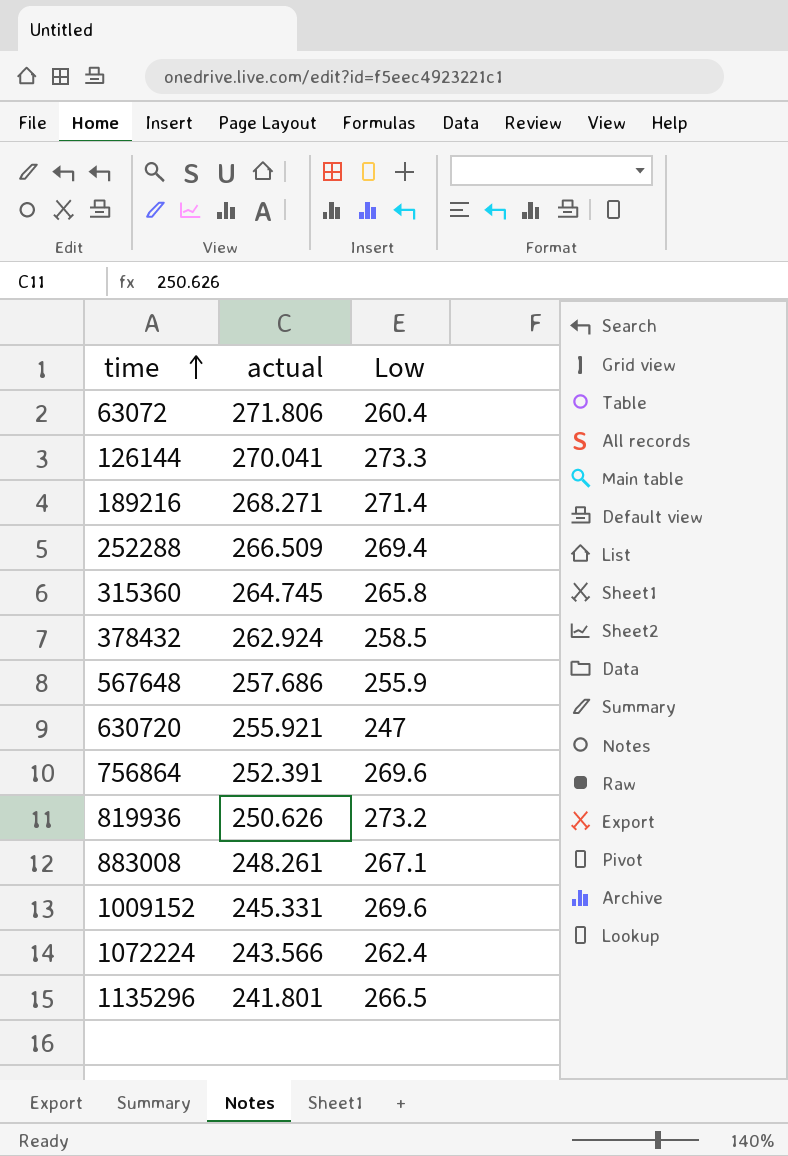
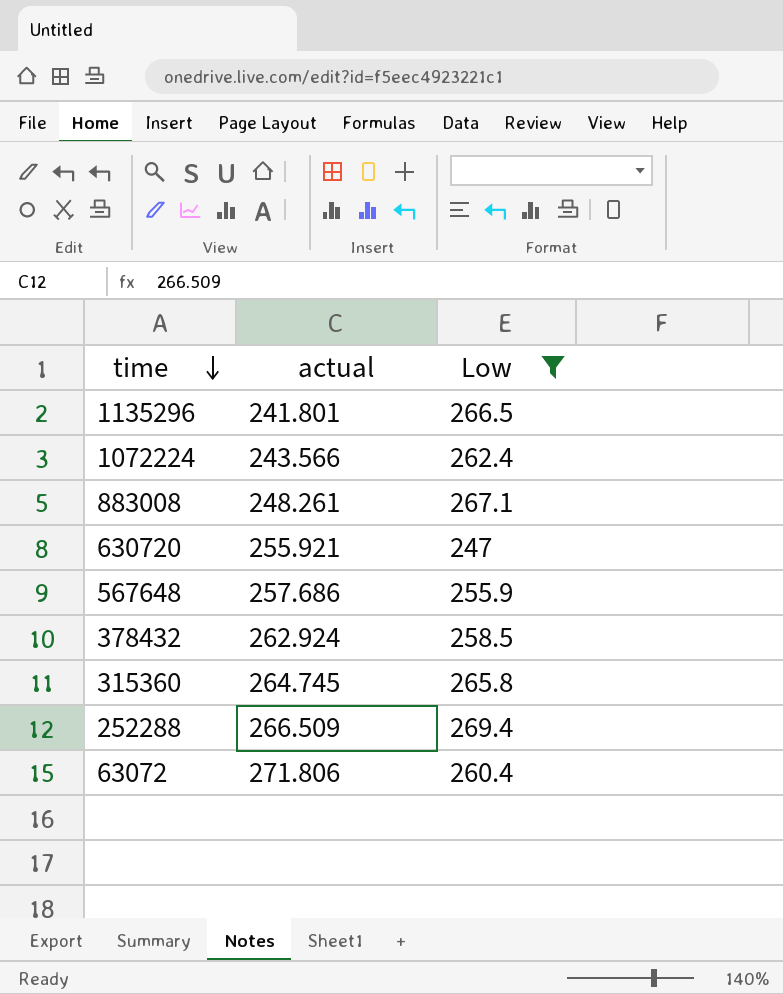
filter: none -> Low <= 269.4
row order: time ascending -> time descending

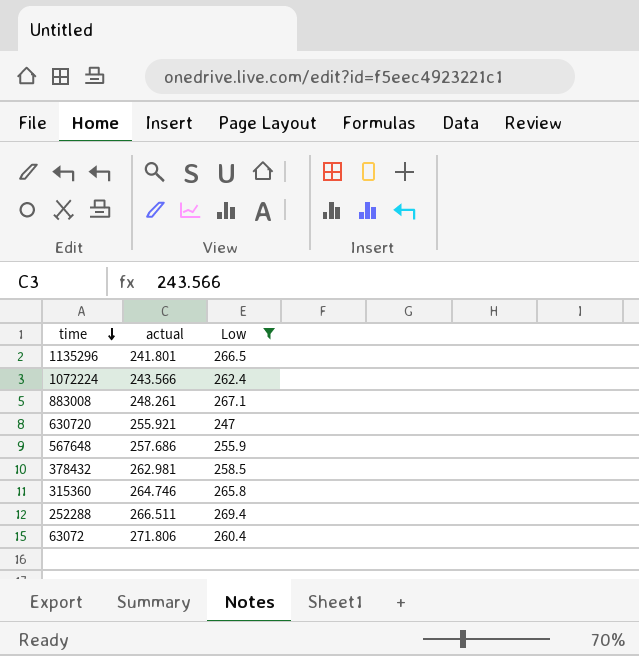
378432 | actual: 262.924 -> 262.981
315360 | actual: 264.745 -> 264.746
252288 | actual: 266.509 -> 266.511

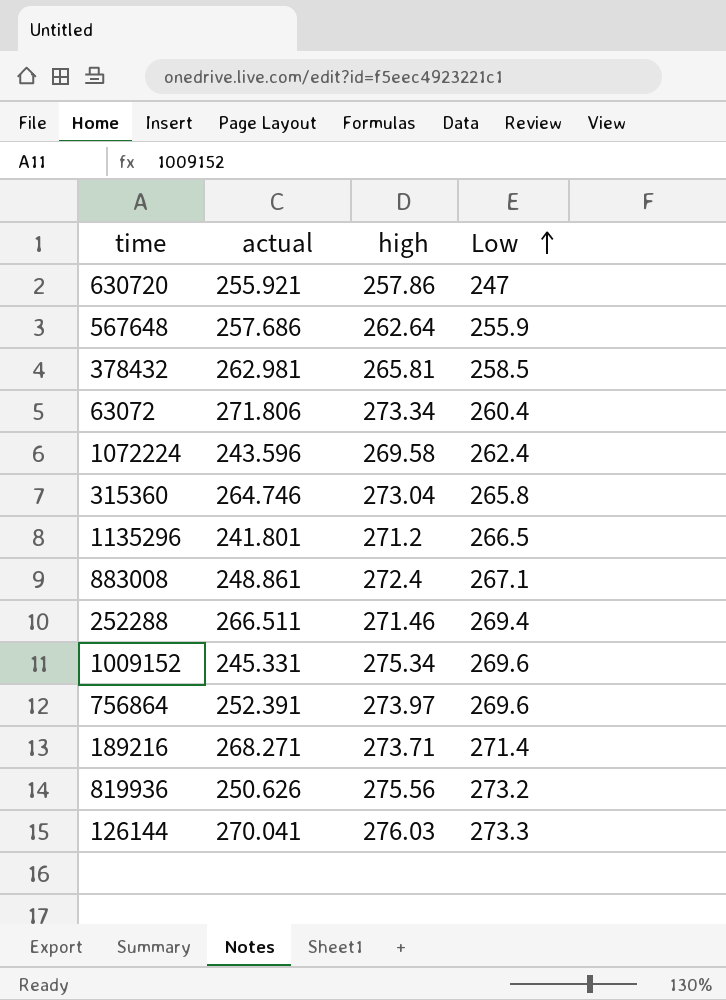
filter: Low <= 269.4 -> none
row order: time descending -> Low ascending
column high | position: none -> 3
1072224 | actual: 243.566 -> 243.596
883008 | actual: 248.261 -> 248.861

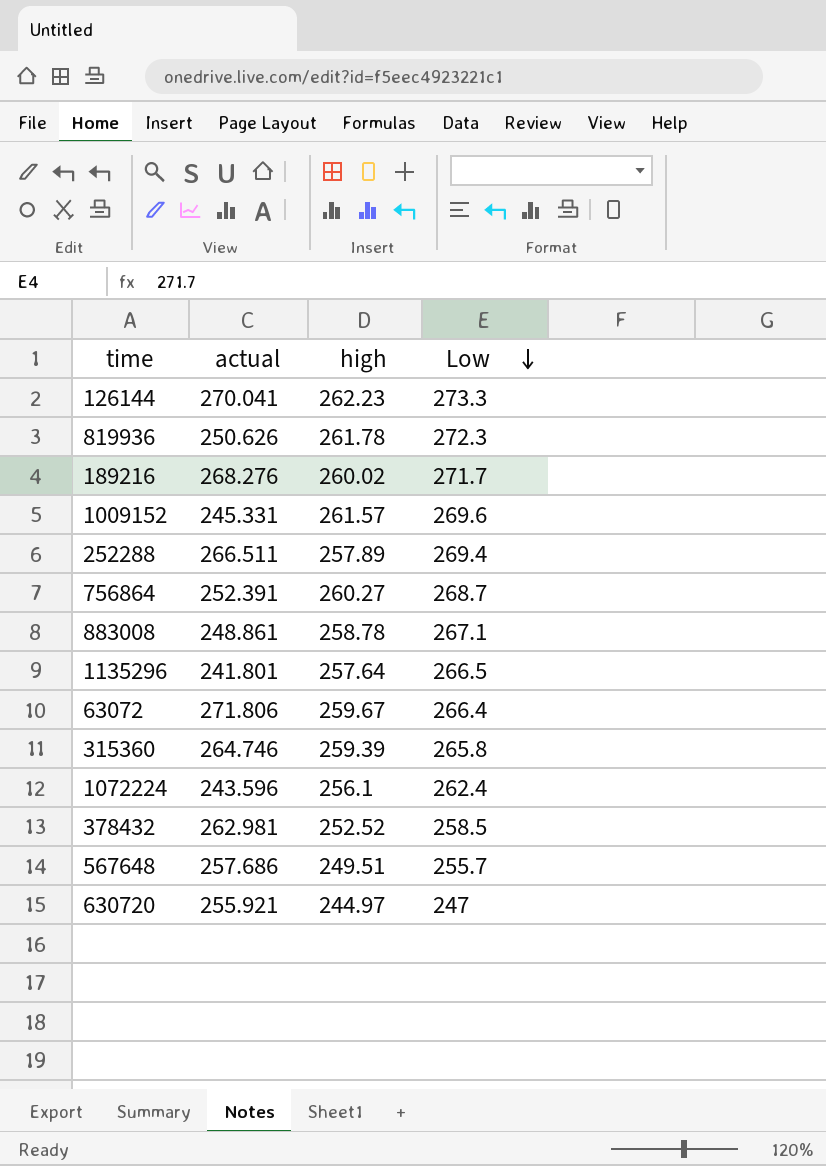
row order: Low ascending -> Low descending
126144 | high: 276.03 -> 262.23
819936 | high: 275.56 -> 261.78
819936 | Low: 273.2 -> 272.3
189216 | actual: 268.271 -> 268.276
189216 | high: 273.71 -> 260.02
189216 | Low: 271.4 -> 271.7
1009152 | high: 275.34 -> 261.57
252288 | high: 271.46 -> 257.89
756864 | high: 273.97 -> 260.27
756864 | Low: 269.6 -> 268.7
883008 | high: 272.4 -> 258.78
1135296 | high: 271.2 -> 257.64
63072 | high: 273.34 -> 259.67
63072 | Low: 260.4 -> 266.4
315360 | high: 273.04 -> 259.39
1072224 | high: 269.58 -> 256.1
378432 | high: 265.81 -> 252.52
567648 | high: 262.64 -> 249.51
567648 | Low: 255.9 -> 255.7
630720 | high: 257.86 -> 244.97

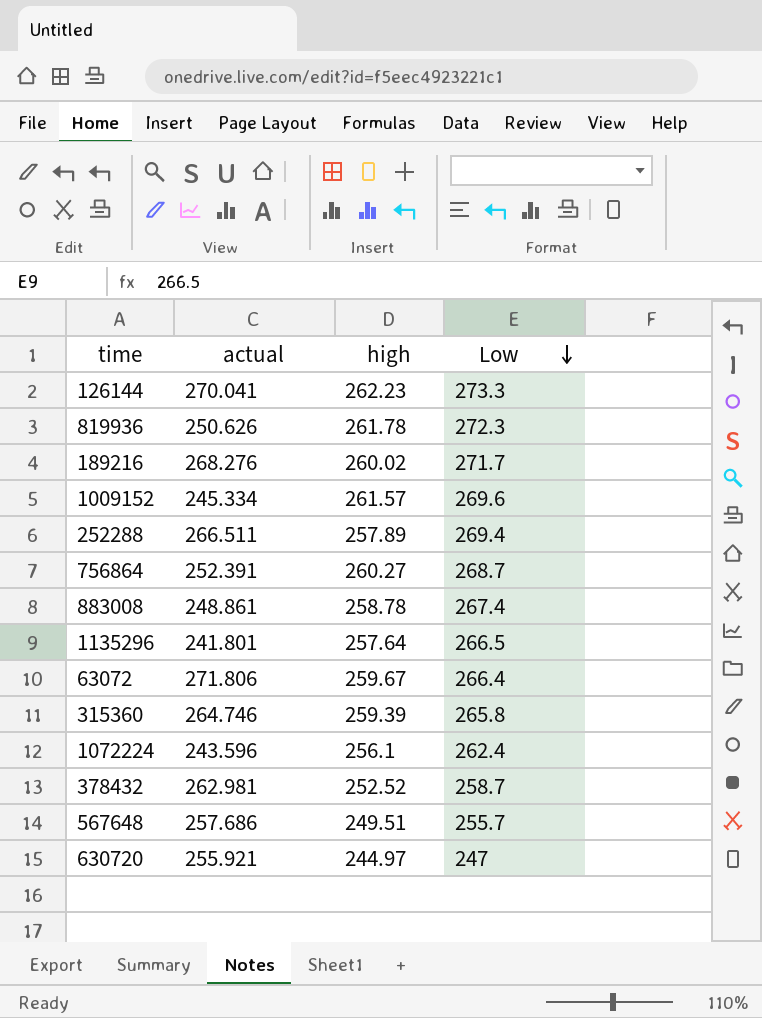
1009152 | actual: 245.331 -> 245.334
883008 | Low: 267.1 -> 267.4
378432 | Low: 258.5 -> 258.7

